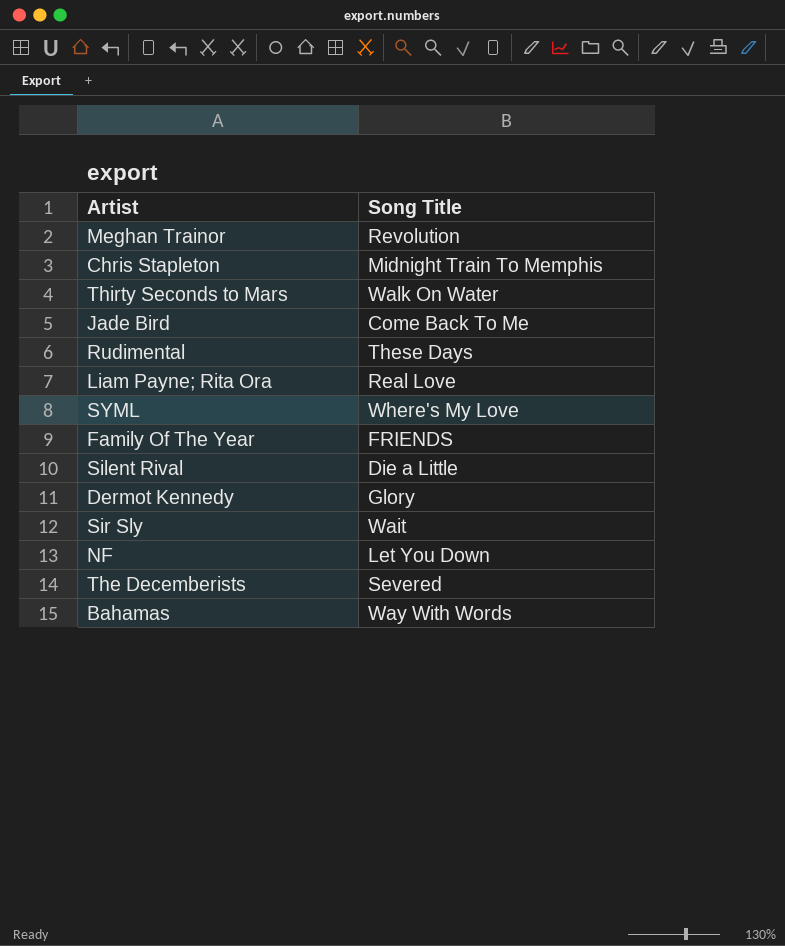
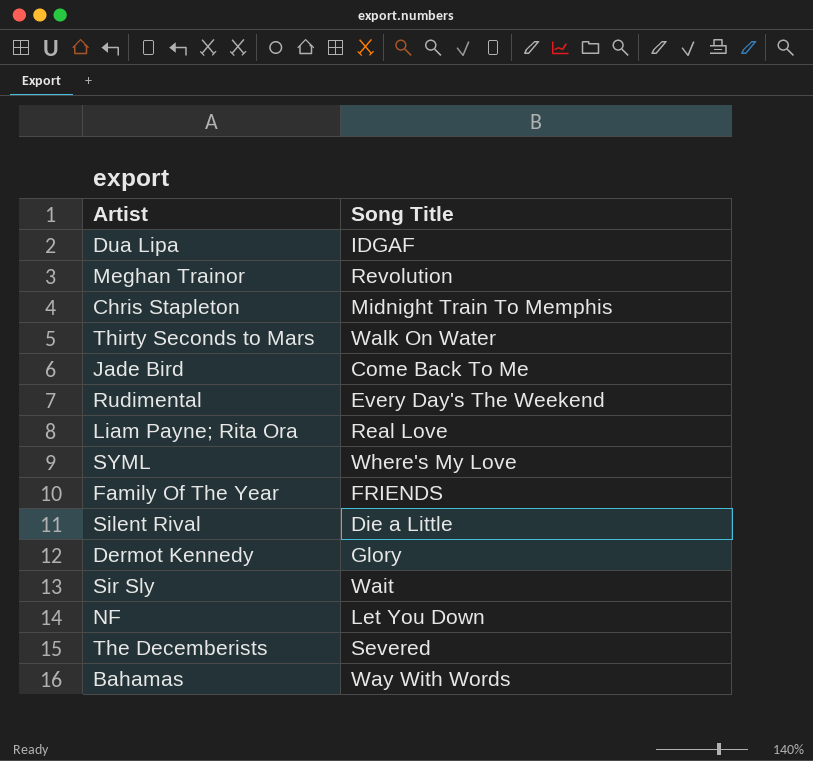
row Dua Lipa: none -> IDGAF
Rudimental | Song Title: These Days -> Every Day's The Weekend

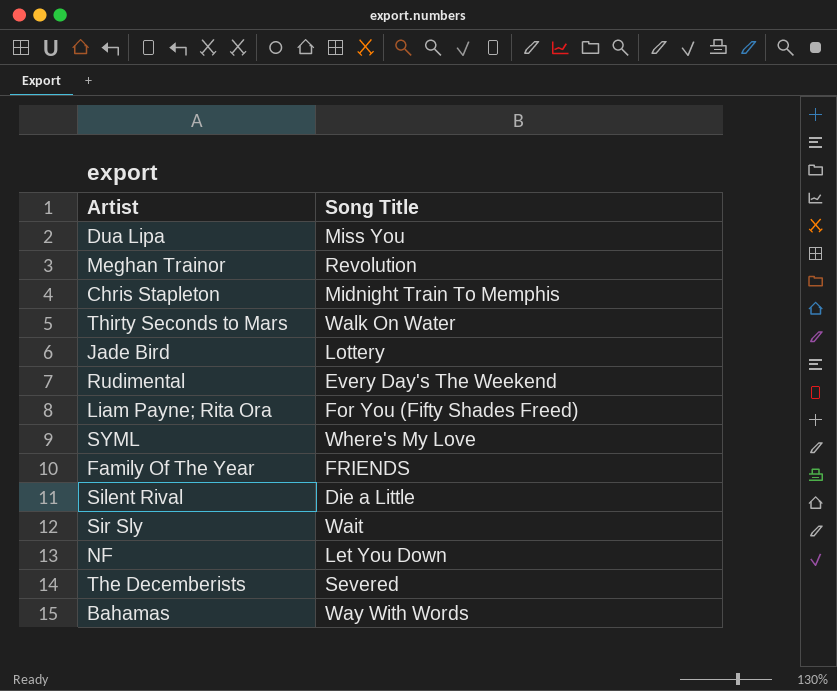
row Dermot Kennedy: Glory -> none
Dua Lipa | Song Title: IDGAF -> Miss You
Jade Bird | Song Title: Come Back To Me -> Lottery
Liam Payne; Rita Ora | Song Title: Real Love -> For You (Fifty Shades Freed)

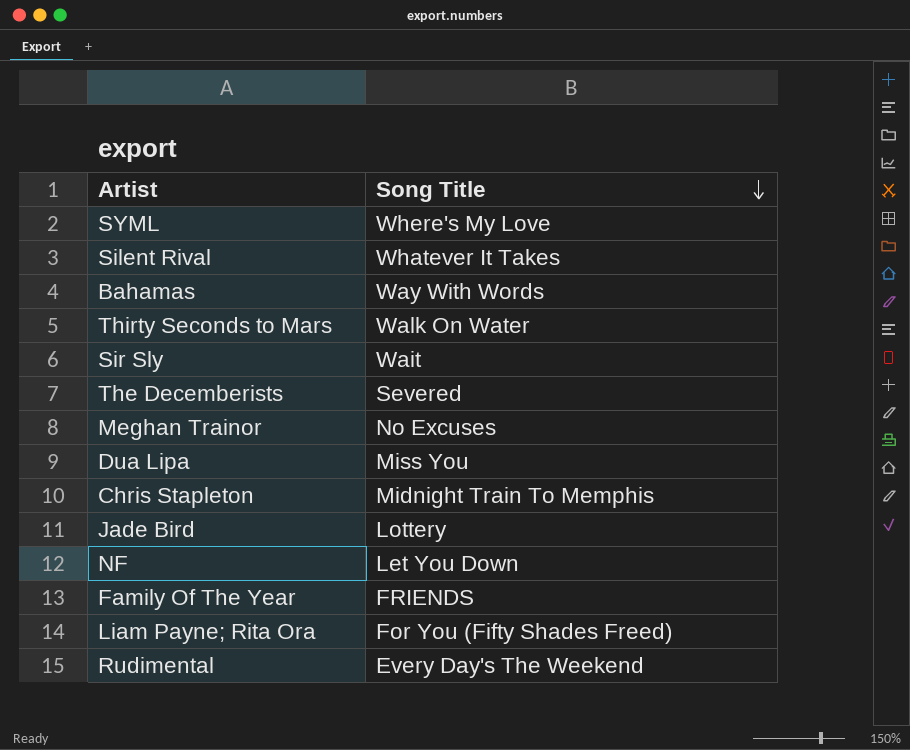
row order: none -> Song Title descending
Silent Rival | Song Title: Die a Little -> Whatever It Takes
Meghan Trainor | Song Title: Revolution -> No Excuses

